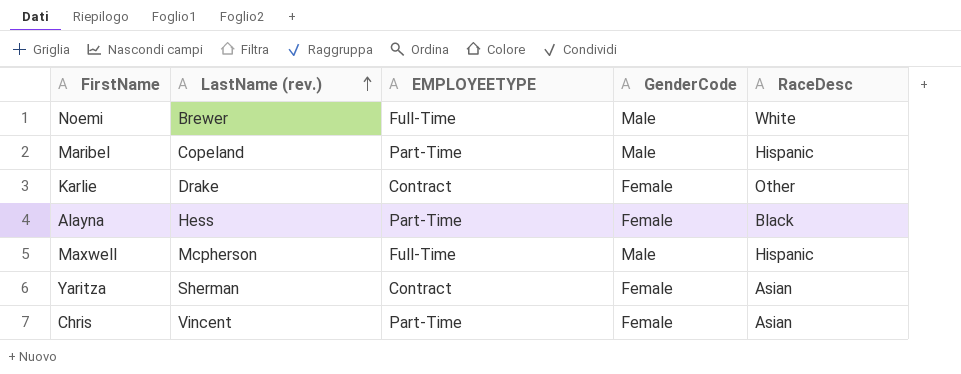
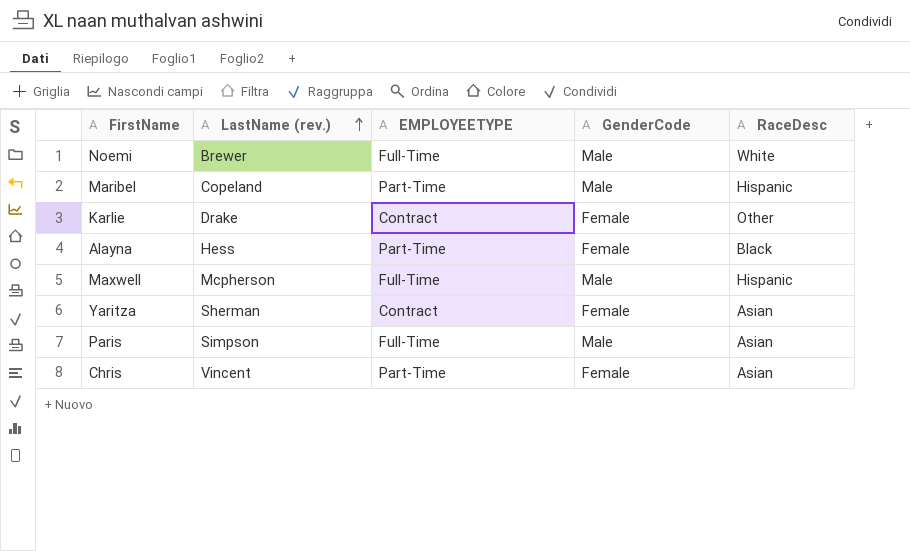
row Paris: none -> Simpson | Full-Time | Male | Asian

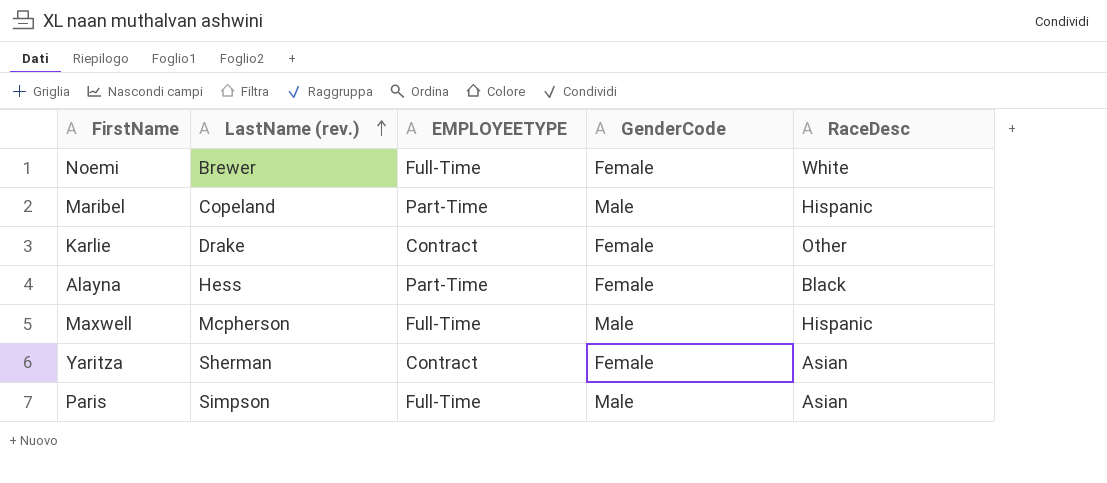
row Chris: Vincent | Part-Time | Female | Asian -> none
Noemi | GenderCode: Male -> Female

